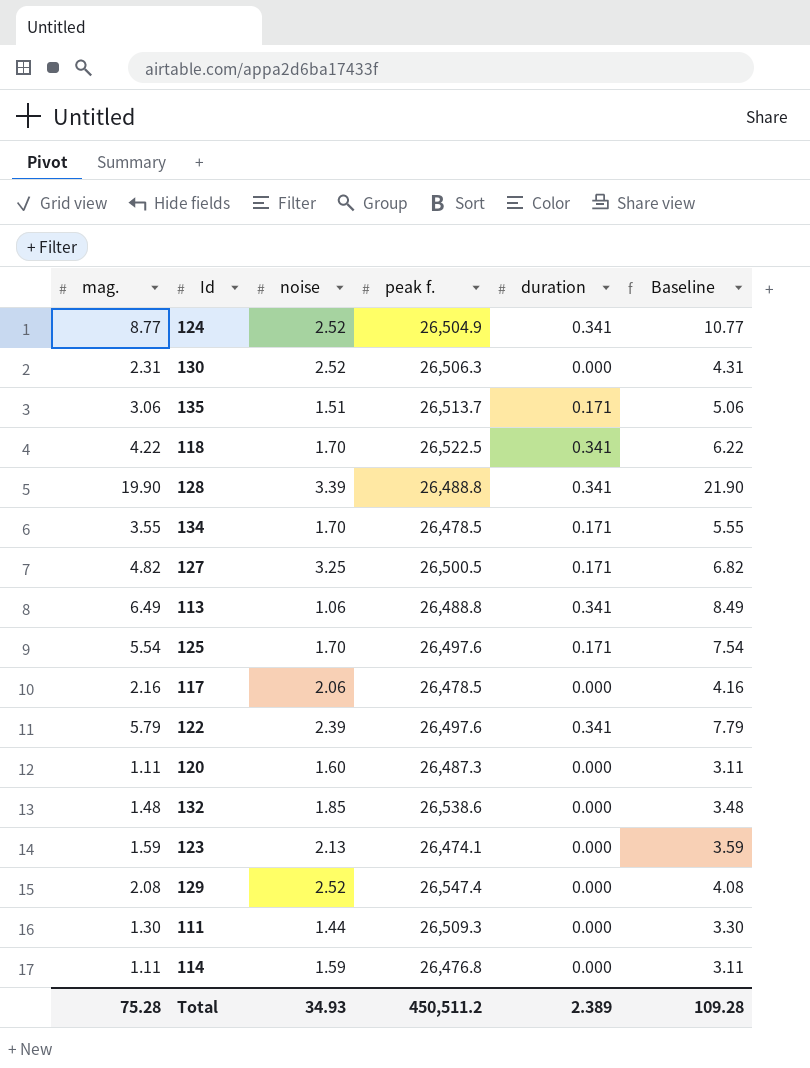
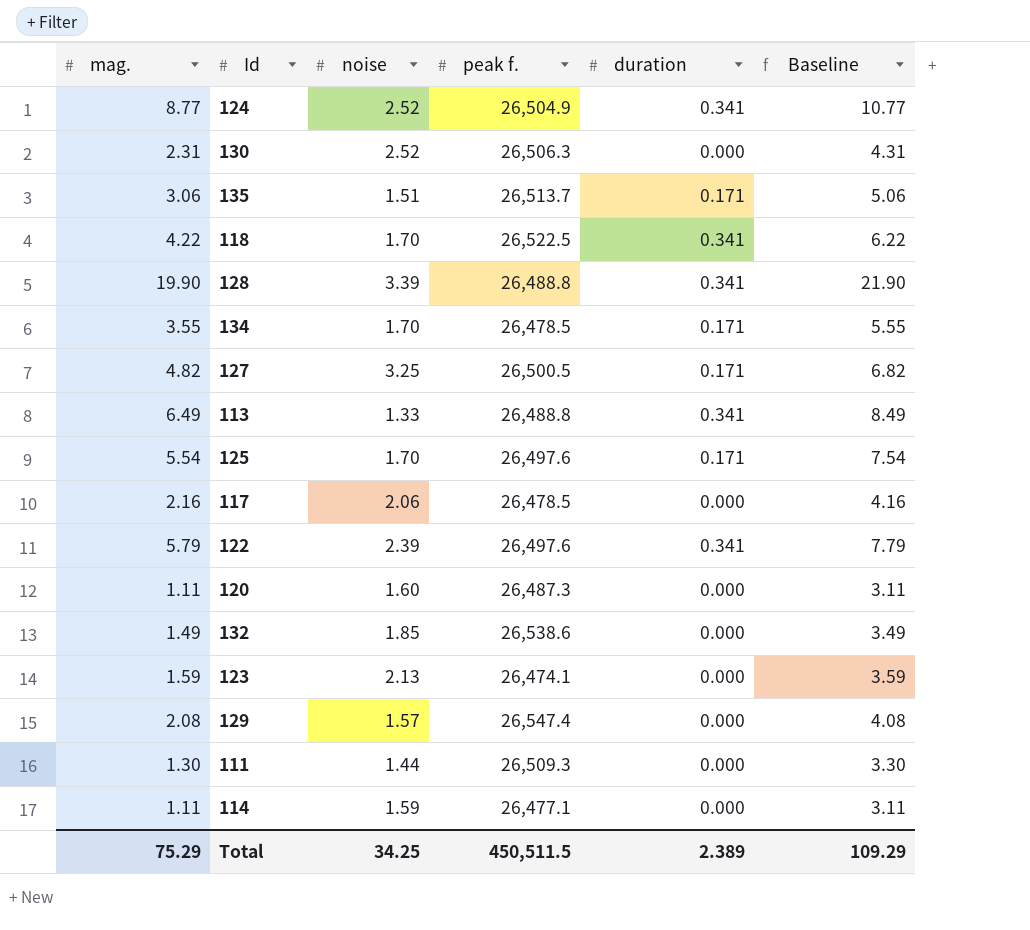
113 | noise: 1.06 -> 1.33
132 | mag.: 1.48 -> 1.49
132 | Baseline: 3.48 -> 3.49
129 | noise: 2.52 -> 1.57
114 | peak f.: 26,476.8 -> 26,477.1
Total | mag.: 75.28 -> 75.29
Total | noise: 34.93 -> 34.25
Total | peak f.: 450,511.2 -> 450,511.5
Total | Baseline: 109.28 -> 109.29

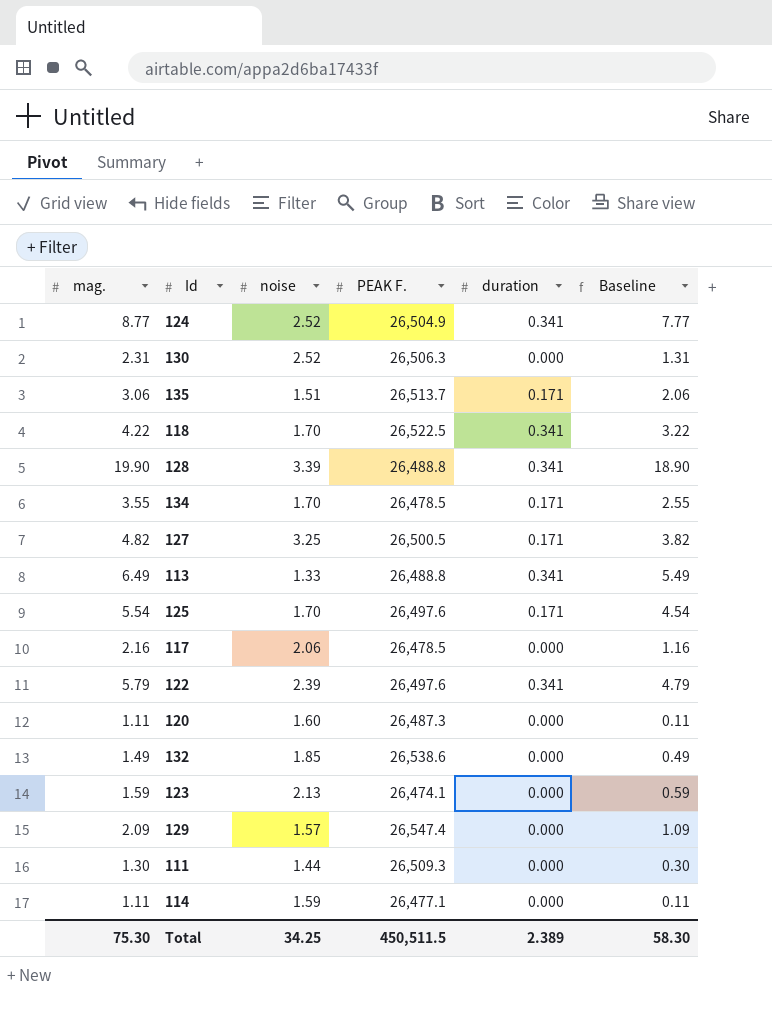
column name: peak f. -> PEAK F.
column Baseline | formula: [mag.] + 2 -> [mag.] - 1
129 | mag.: 2.08 -> 2.09
Total | mag.: 75.29 -> 75.30
Total | Baseline: 109.29 -> 58.30

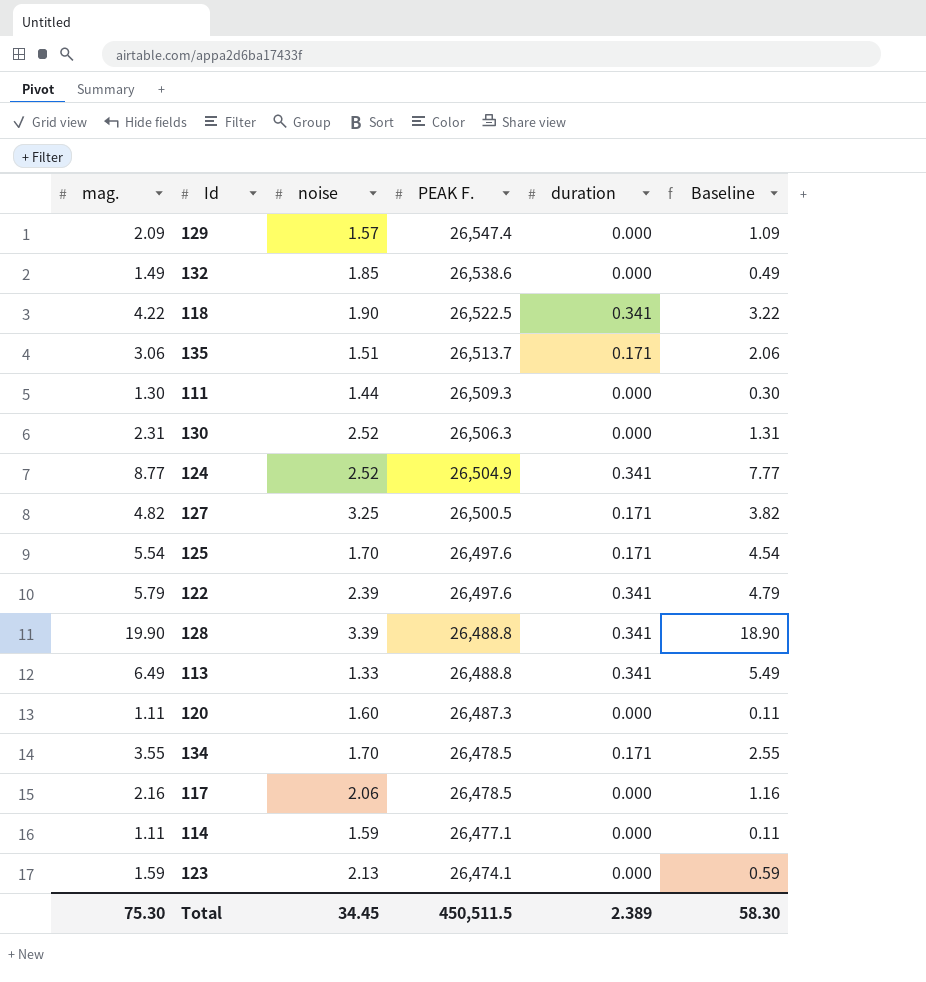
row order: none -> PEAK F. descending
118 | noise: 1.70 -> 1.90
Total | noise: 34.25 -> 34.45

